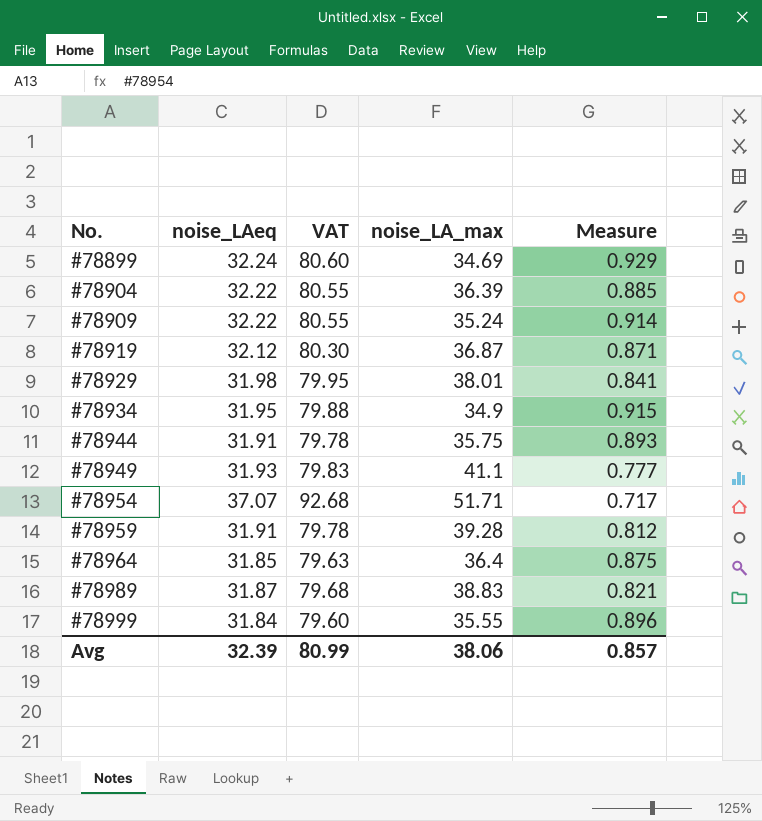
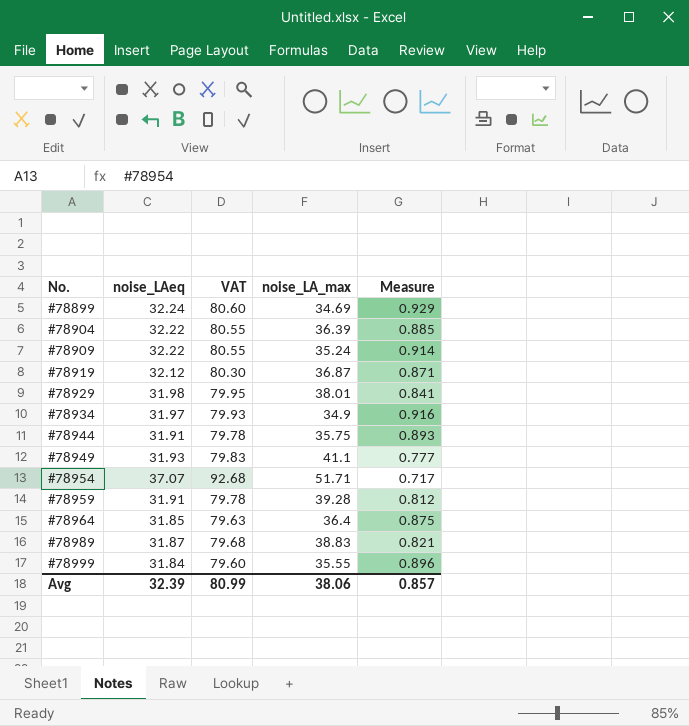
#78934 | noise_LAeq: 31.95 -> 31.97
#78934 | VAT: 79.88 -> 79.93
#78934 | Measure: 0.915 -> 0.916

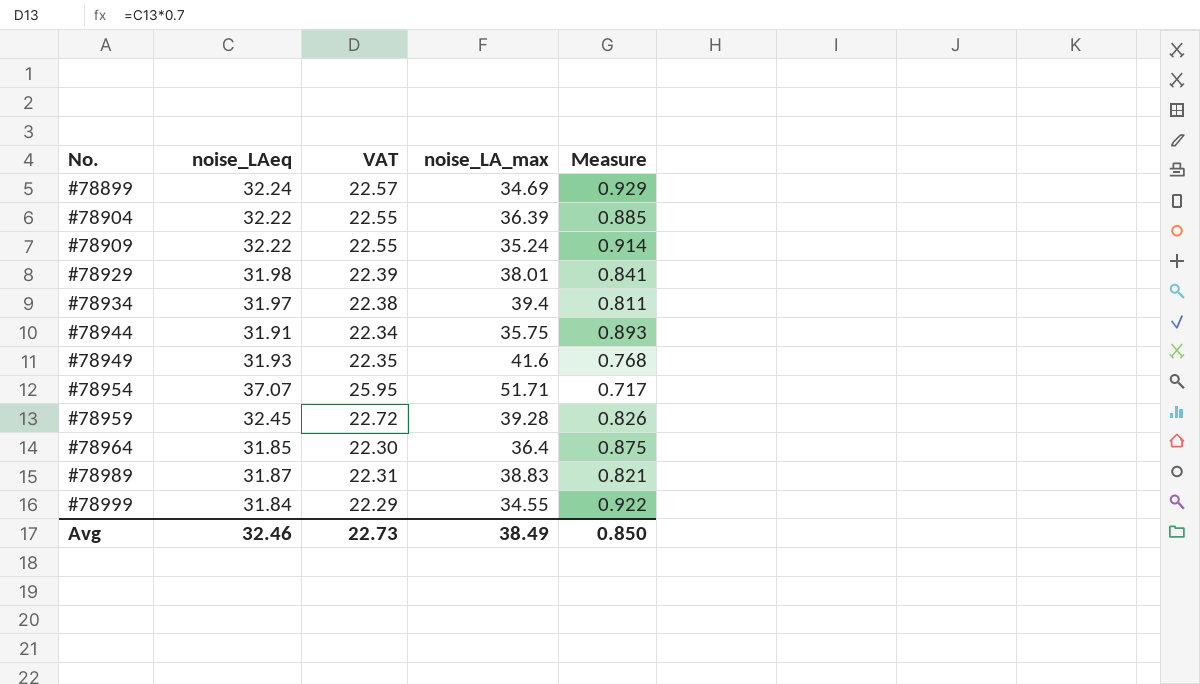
column VAT | formula: [noise_LAeq] * 2.5 -> [noise_LAeq] * 0.7
row #78919: 32.12 | 80.30 | 36.87 | 0.871 -> none
#78934 | noise_LA_max: 34.9 -> 39.4
#78934 | Measure: 0.916 -> 0.811
#78949 | noise_LA_max: 41.1 -> 41.6
#78949 | Measure: 0.777 -> 0.768
#78959 | noise_LAeq: 31.91 -> 32.45
#78959 | Measure: 0.812 -> 0.826
#78999 | noise_LA_max: 35.55 -> 34.55
#78999 | Measure: 0.896 -> 0.922
Avg | noise_LAeq: 32.39 -> 32.46
Avg | VAT: 80.99 -> 22.73
Avg | noise_LA_max: 38.06 -> 38.49
Avg | Measure: 0.857 -> 0.850

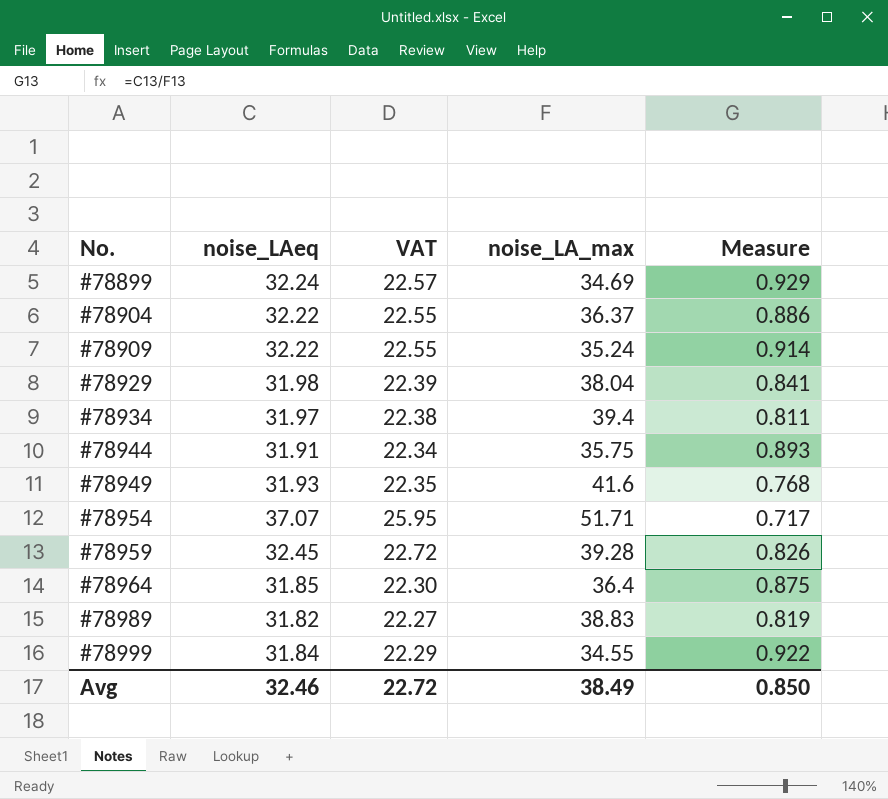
#78904 | noise_LA_max: 36.39 -> 36.37
#78904 | Measure: 0.885 -> 0.886
#78929 | noise_LA_max: 38.01 -> 38.04
#78989 | noise_LAeq: 31.87 -> 31.82
#78989 | VAT: 22.31 -> 22.27
#78989 | Measure: 0.821 -> 0.819
Avg | VAT: 22.73 -> 22.72

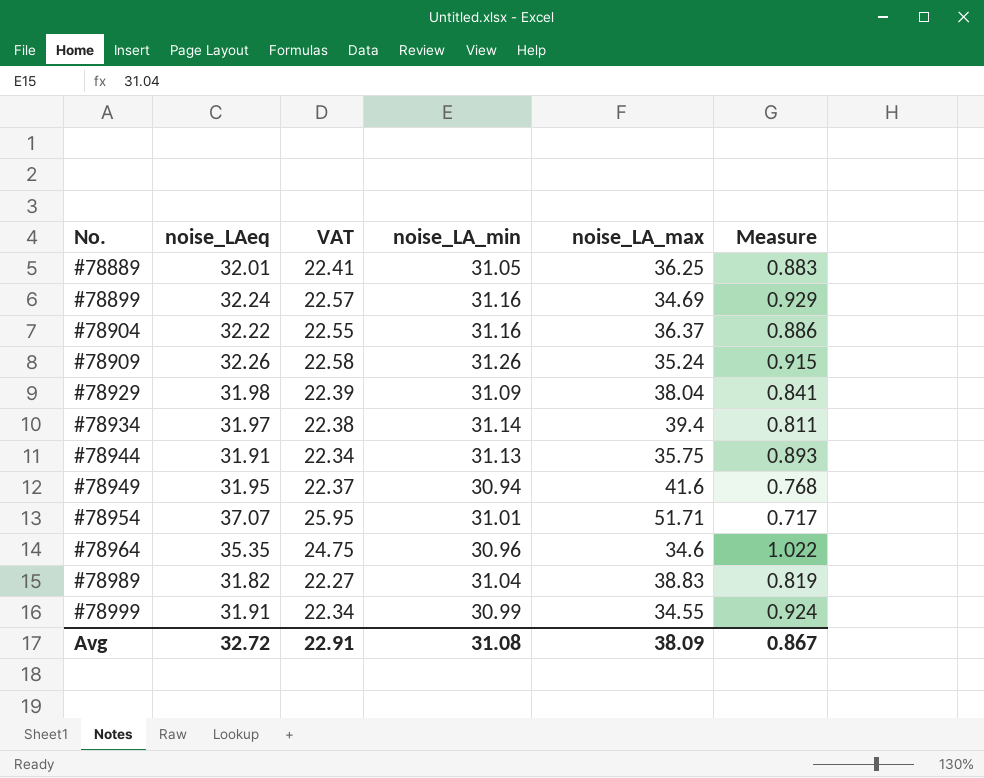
column noise_LA_min | position: none -> 4
row #78959: 32.45 | 22.72 | 39.28 | 0.826 -> none
row #78889: none -> 32.01 | 22.41 | 31.05 | 36.25 | 0.883
#78909 | noise_LAeq: 32.22 -> 32.26
#78909 | VAT: 22.55 -> 22.58
#78909 | Measure: 0.914 -> 0.915
#78949 | noise_LAeq: 31.93 -> 31.95
#78949 | VAT: 22.35 -> 22.37
#78964 | noise_LAeq: 31.85 -> 35.35
#78964 | VAT: 22.30 -> 24.75
#78964 | noise_LA_max: 36.4 -> 34.6
#78964 | Measure: 0.875 -> 1.022
#78999 | noise_LAeq: 31.84 -> 31.91
#78999 | VAT: 22.29 -> 22.34
#78999 | Measure: 0.922 -> 0.924
Avg | noise_LAeq: 32.46 -> 32.72
Avg | VAT: 22.72 -> 22.91
Avg | noise_LA_max: 38.49 -> 38.09
Avg | Measure: 0.850 -> 0.867

